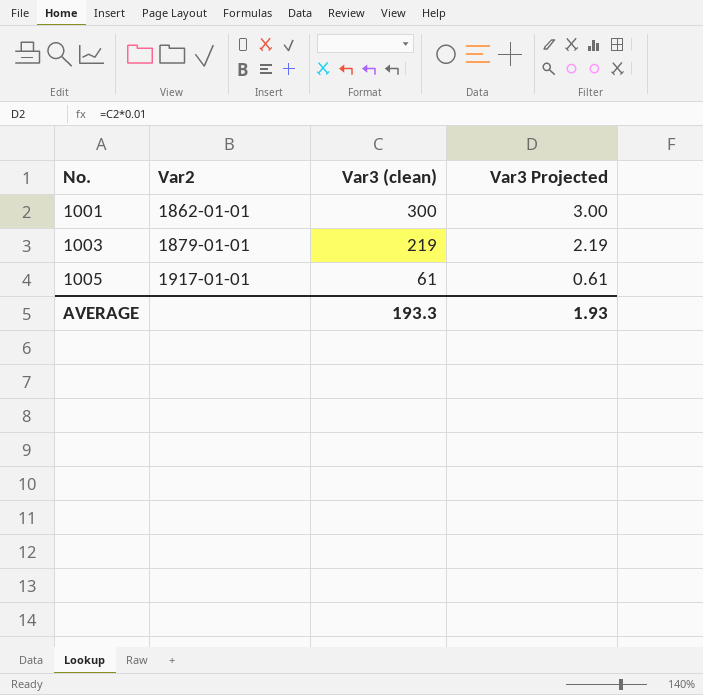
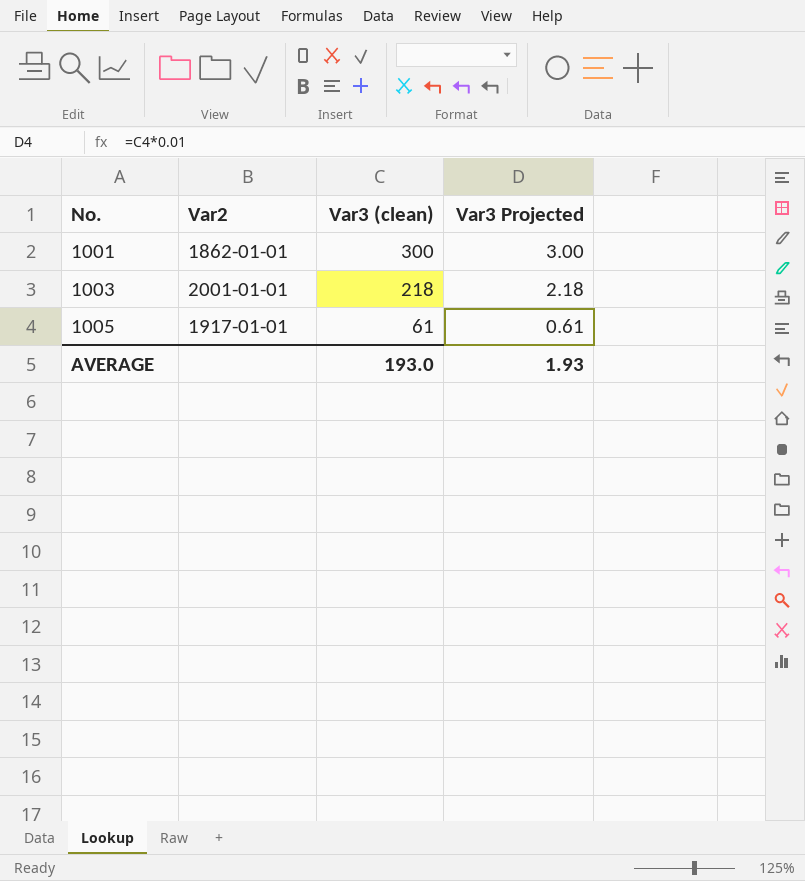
1003 | Var2: 1879-01-01 -> 2001-01-01
1003 | Var3 (clean): 219 -> 218
1003 | Var3 Projected: 2.19 -> 2.18
AVERAGE | Var3 (clean): 193.3 -> 193.0

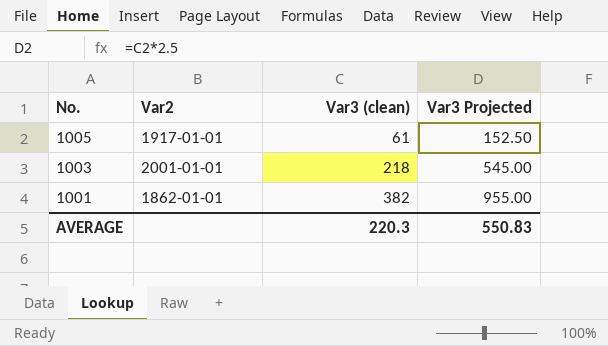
row order: No. ascending -> No. descending
column Var3 Projected | formula: [Var3 (clean)] * 0.01 -> [Var3 (clean)] * 2.5
1001 | Var3 (clean): 300 -> 382
AVERAGE | Var3 (clean): 193.0 -> 220.3
AVERAGE | Var3 Projected: 1.93 -> 550.83

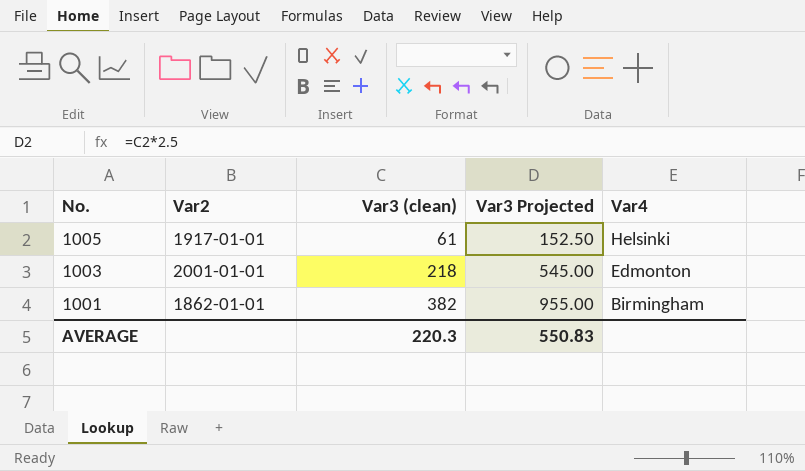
column Var4 | position: none -> 5

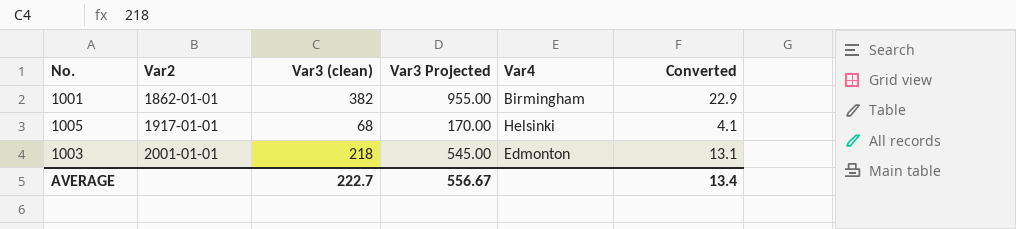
row order: No. descending -> Var2 ascending
column Converted | formula: none -> [Var3 (clean)] * 0.06
1005 | Var3 (clean): 61 -> 68
1005 | Var3 Projected: 152.50 -> 170.00
AVERAGE | Var3 (clean): 220.3 -> 222.7
AVERAGE | Var3 Projected: 550.83 -> 556.67

